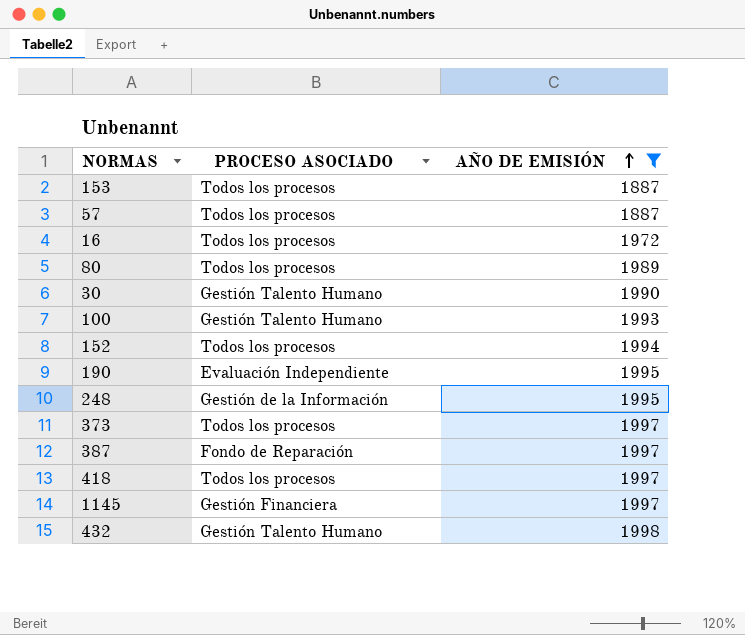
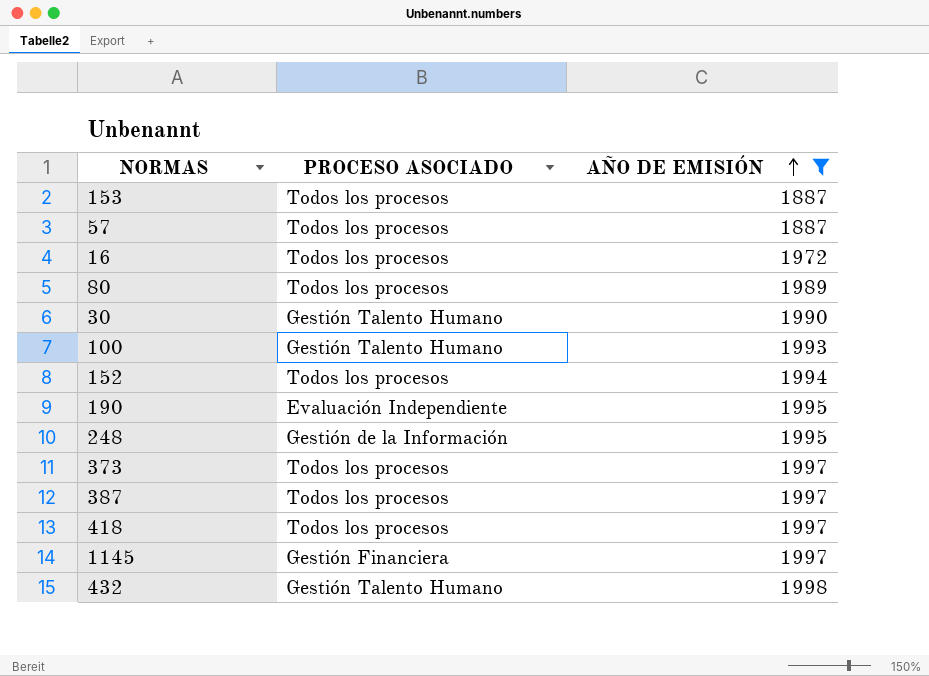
387 | PROCESO ASOCIADO: Fondo de Reparación -> Todos los procesos

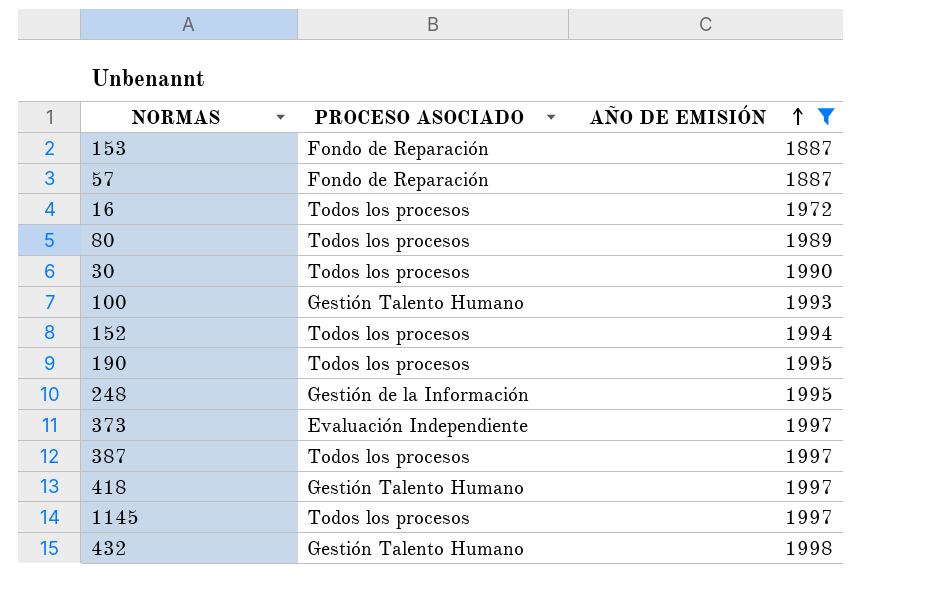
153 | PROCESO ASOCIADO: Todos los procesos -> Fondo de Reparación
57 | PROCESO ASOCIADO: Todos los procesos -> Fondo de Reparación
30 | PROCESO ASOCIADO: Gestión Talento Humano -> Todos los procesos
190 | PROCESO ASOCIADO: Evaluación Independiente -> Todos los procesos
373 | PROCESO ASOCIADO: Todos los procesos -> Evaluación Independiente
418 | PROCESO ASOCIADO: Todos los procesos -> Gestión Talento Humano
1145 | PROCESO ASOCIADO: Gestión Financiera -> Todos los procesos

